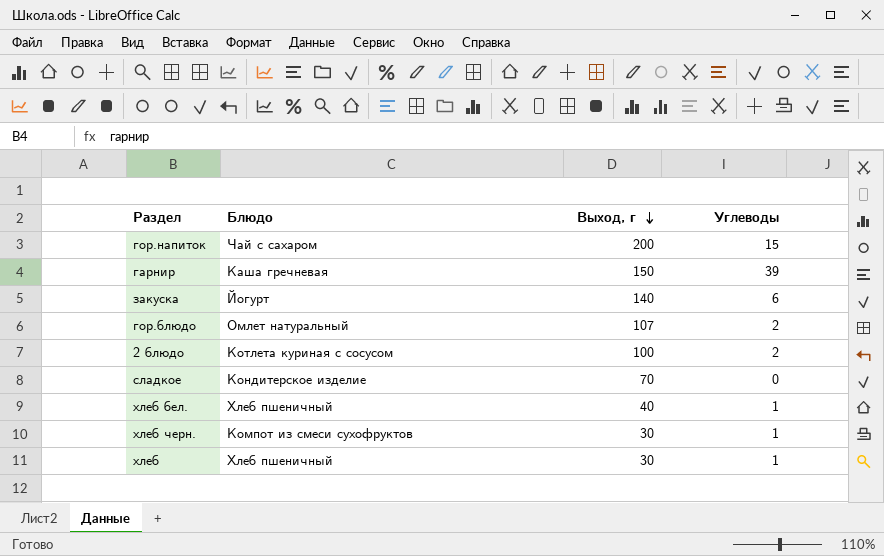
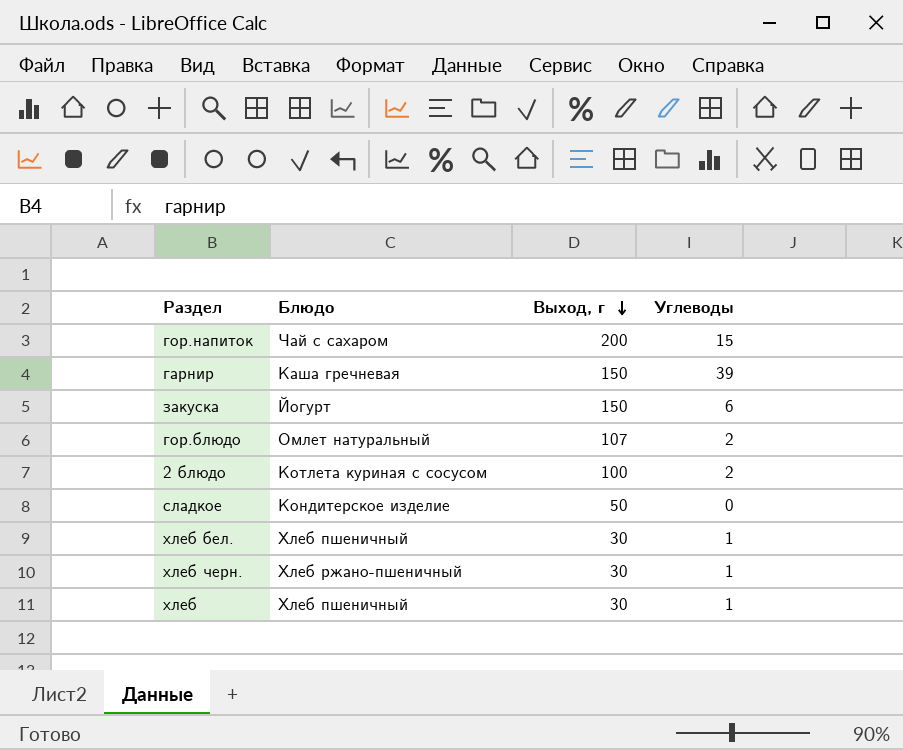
закуска | Выход, г: 140 -> 150
сладкое | Выход, г: 70 -> 50
хлеб бел. | Выход, г: 40 -> 30
хлеб черн. | Блюдо: Компот из смеси сухофруктов -> Хлеб ржано-пшеничный

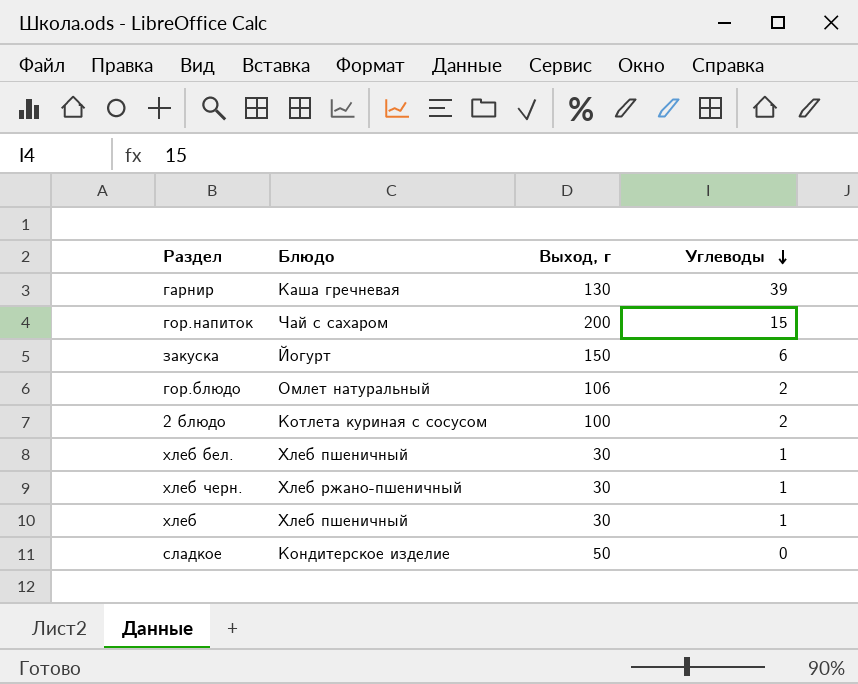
row order: Выход, г descending -> Углеводы descending
гарнир | Выход, г: 150 -> 130
гор.блюдо | Выход, г: 107 -> 106

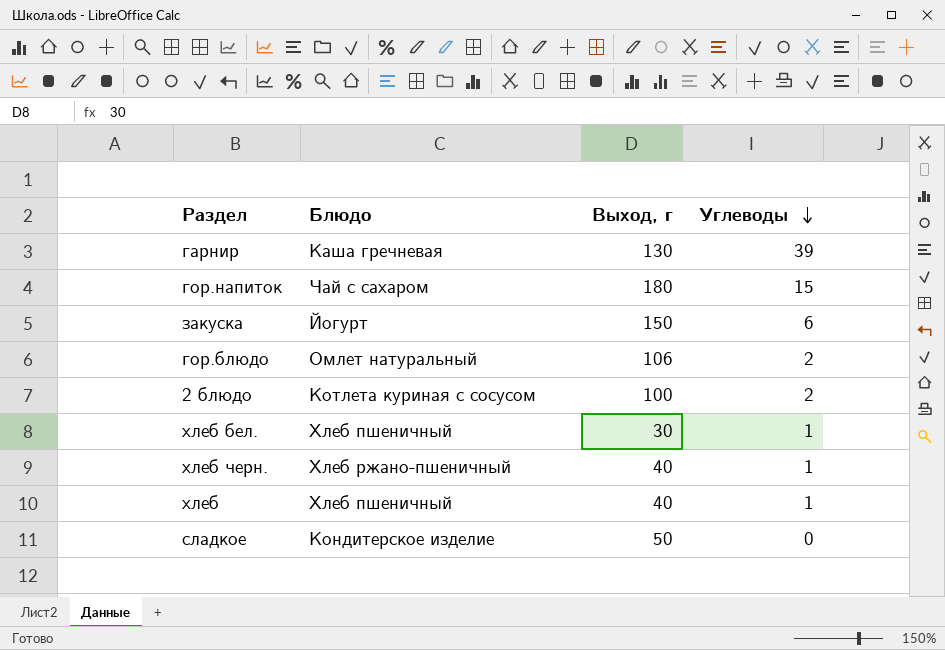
гор.напиток | Выход, г: 200 -> 180
хлеб черн. | Выход, г: 30 -> 40
хлеб | Выход, г: 30 -> 40

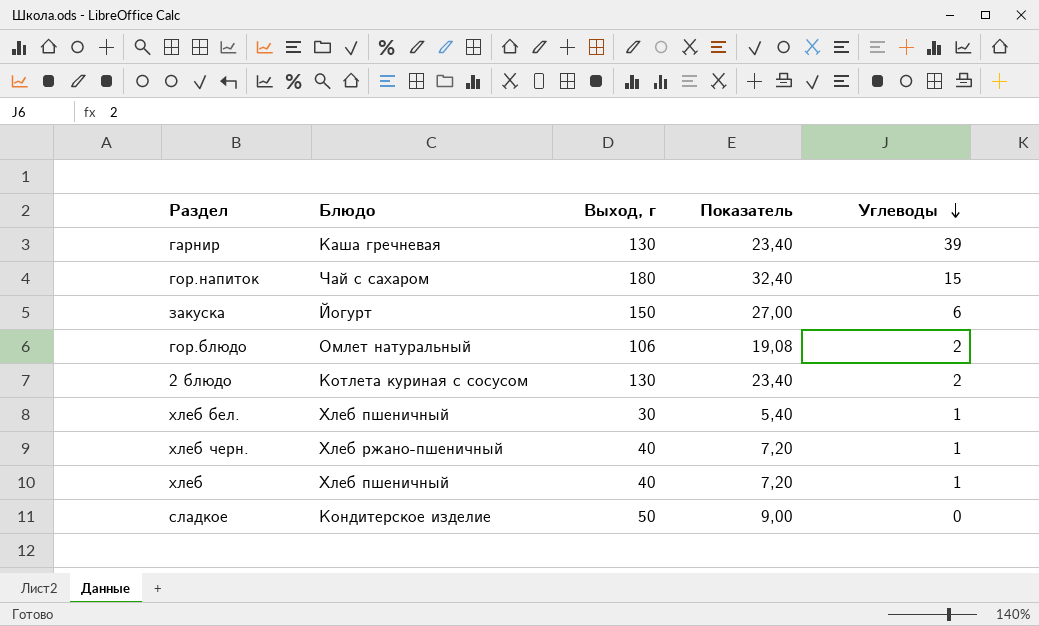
column Показатель | formula: none -> [Выход, г] * 0,18
2 блюдо | Выход, г: 100 -> 130

